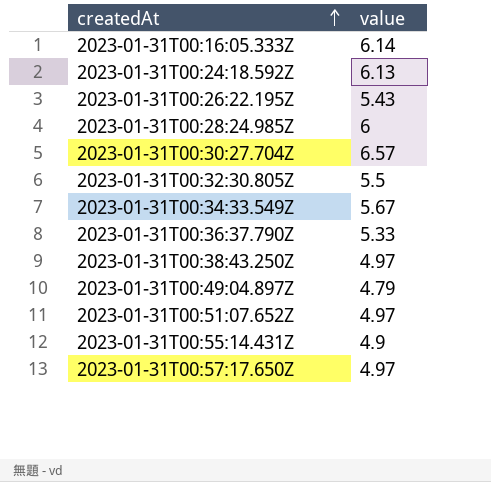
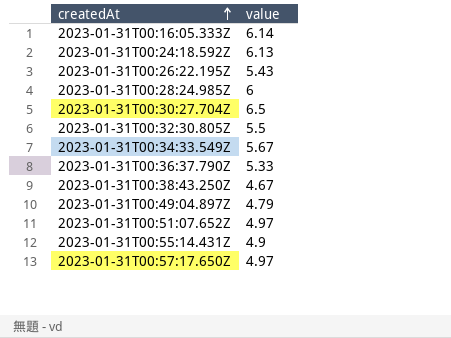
2023-01-31T00:30:27.704Z | value: 6.57 -> 6.5
2023-01-31T00:38:43.250Z | value: 4.97 -> 4.67

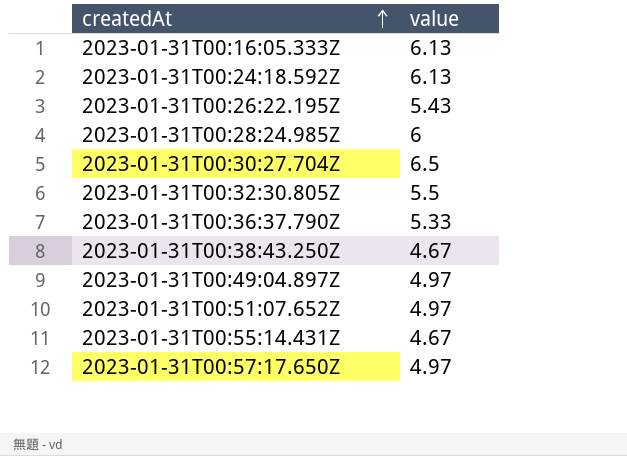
row 2023-01-31T00:34:33.549Z: 5.67 -> none
2023-01-31T00:16:05.333Z | value: 6.14 -> 6.13
2023-01-31T00:49:04.897Z | value: 4.79 -> 4.97
2023-01-31T00:55:14.431Z | value: 4.9 -> 4.67

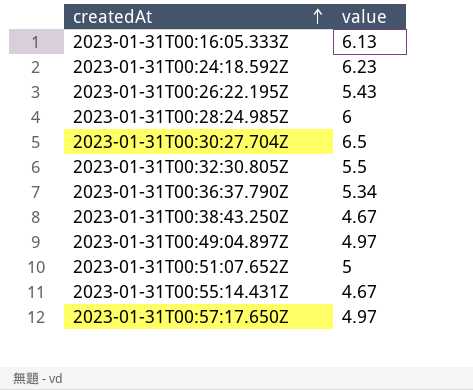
2023-01-31T00:24:18.592Z | value: 6.13 -> 6.23
2023-01-31T00:36:37.790Z | value: 5.33 -> 5.34
2023-01-31T00:51:07.652Z | value: 4.97 -> 5

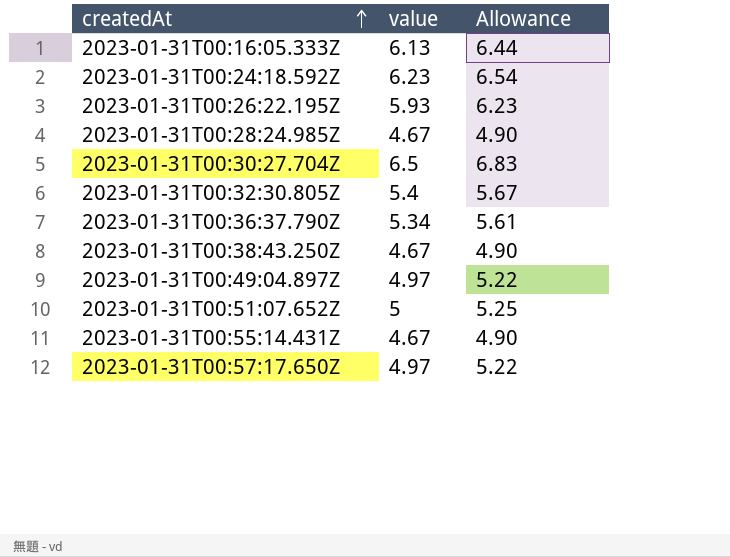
column Allowance | formula: none -> [value] * 1.05
2023-01-31T00:26:22.195Z | value: 5.43 -> 5.93
2023-01-31T00:28:24.985Z | value: 6 -> 4.67
2023-01-31T00:32:30.805Z | value: 5.5 -> 5.4

